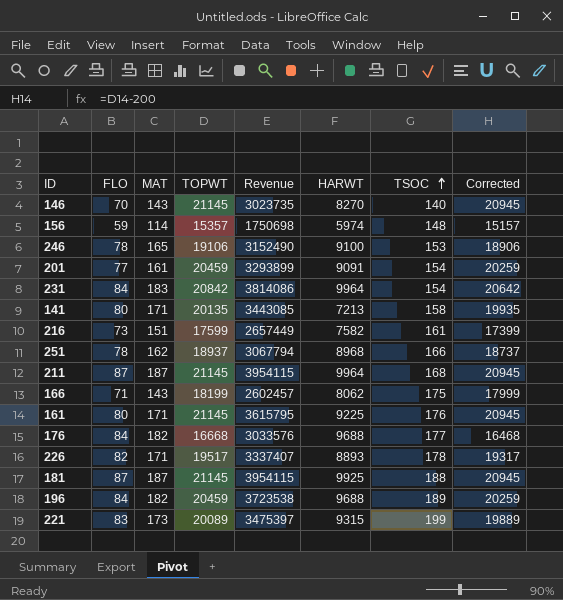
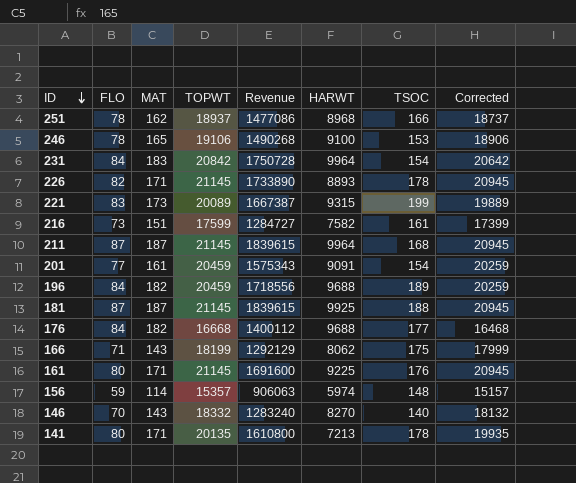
row order: TSOC ascending -> ID descending
column Revenue | formula: [MAT] * [TOPWT] -> [FLO] * [TOPWT]
226 | TOPWT: 19517 -> 21145
226 | Corrected: 19317 -> 20945
146 | TOPWT: 21145 -> 18332
146 | Corrected: 20945 -> 18132
141 | TSOC: 158 -> 178

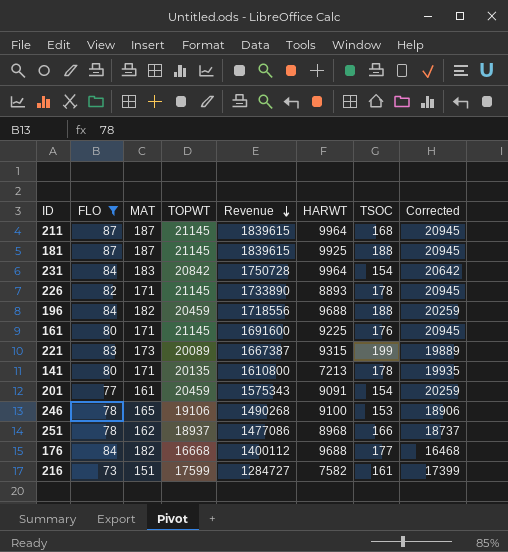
filter: none -> FLO >= 73
row order: ID descending -> Revenue descending
196 | TSOC: 189 -> 188

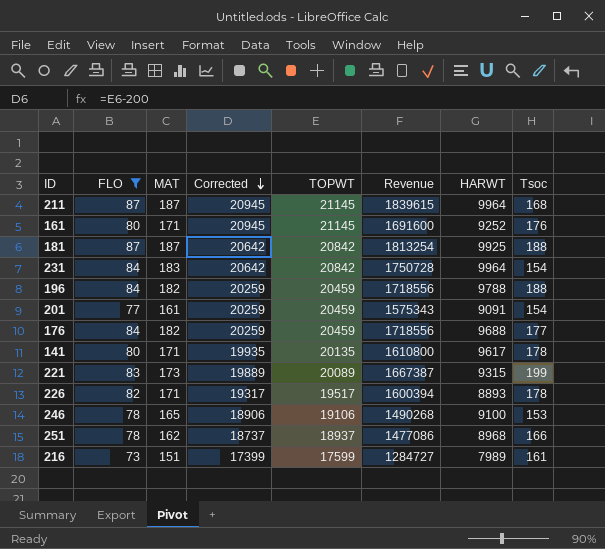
row order: Revenue descending -> Corrected descending
column Corrected | position: 8 -> 4
column name: TSOC -> Tsoc
161 | HARWT: 9225 -> 9252
181 | Corrected: 20945 -> 20642
181 | TOPWT: 21145 -> 20842
181 | Revenue: 1839615 -> 1813254
196 | HARWT: 9688 -> 9788
176 | Corrected: 16468 -> 20259
176 | TOPWT: 16668 -> 20459
176 | Revenue: 1400112 -> 1718556
141 | HARWT: 7213 -> 9617
226 | Corrected: 20945 -> 19317
226 | TOPWT: 21145 -> 19517
226 | Revenue: 1733890 -> 1600394
216 | HARWT: 7582 -> 7989

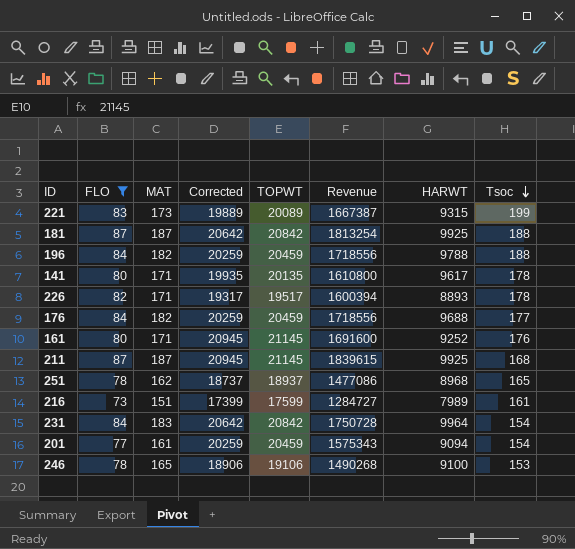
row order: Corrected descending -> Tsoc descending
211 | HARWT: 9964 -> 9925
251 | Tsoc: 166 -> 165
201 | HARWT: 9091 -> 9094

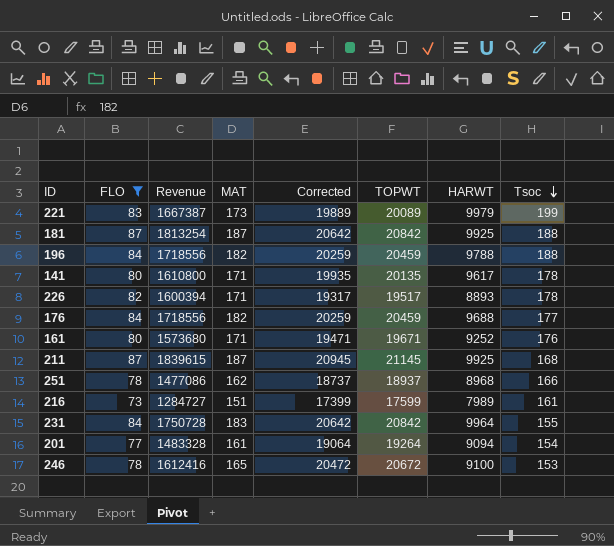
column Revenue | position: 6 -> 3
221 | HARWT: 9315 -> 9979
161 | Revenue: 1691600 -> 1573680
161 | Corrected: 20945 -> 19471
161 | TOPWT: 21145 -> 19671
251 | Tsoc: 165 -> 166
231 | Tsoc: 154 -> 155
201 | Revenue: 1575343 -> 1483328
201 | Corrected: 20259 -> 19064
201 | TOPWT: 20459 -> 19264
246 | Revenue: 1490268 -> 1612416
246 | Corrected: 18906 -> 20472
246 | TOPWT: 19106 -> 20672

